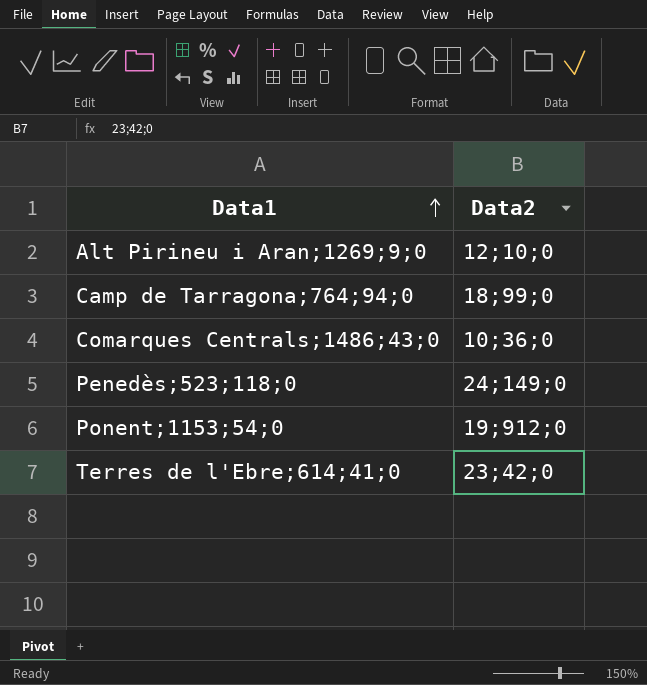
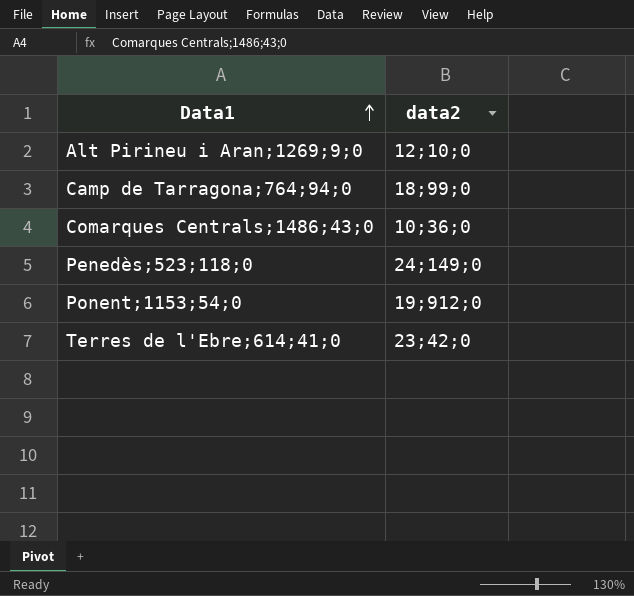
column name: Data2 -> data2

